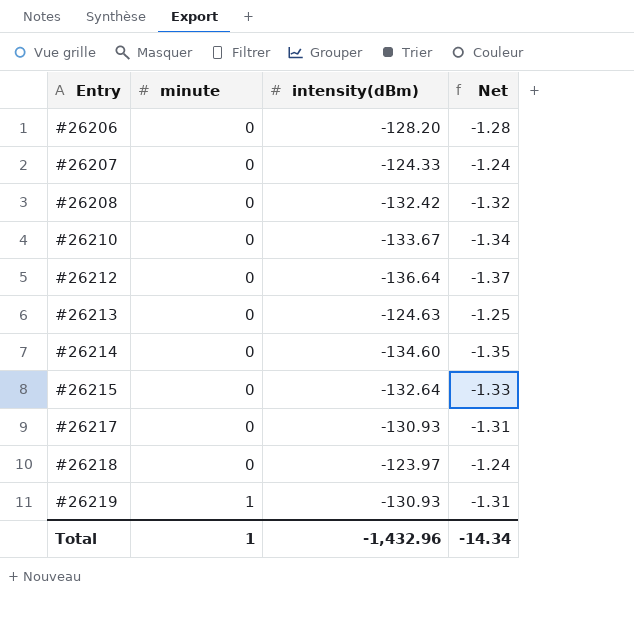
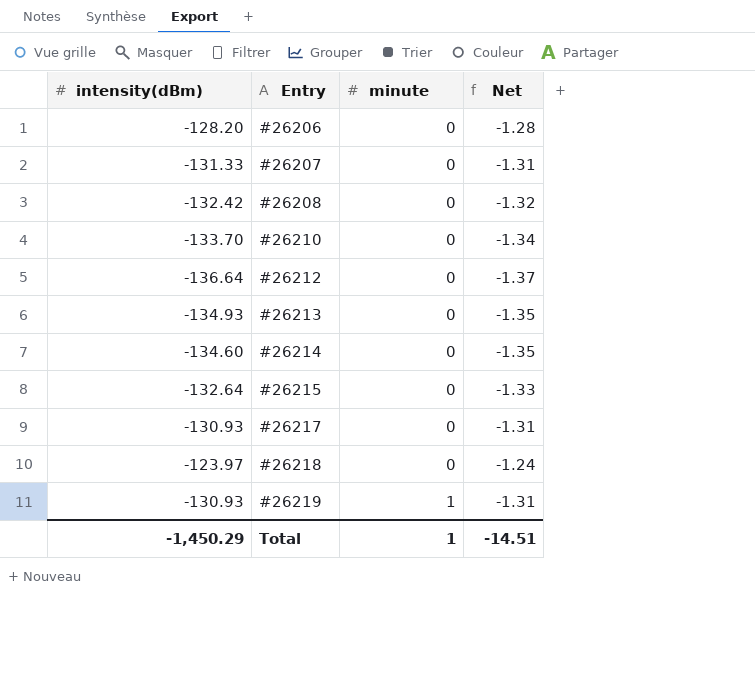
column intensity(dBm) | position: 3 -> 1
#26207 | intensity(dBm): -124.33 -> -131.33
#26207 | Net: -1.24 -> -1.31
#26210 | intensity(dBm): -133.67 -> -133.70
#26213 | intensity(dBm): -124.63 -> -134.93
#26213 | Net: -1.25 -> -1.35
Total | intensity(dBm): -1,432.96 -> -1,450.29
Total | Net: -14.34 -> -14.51

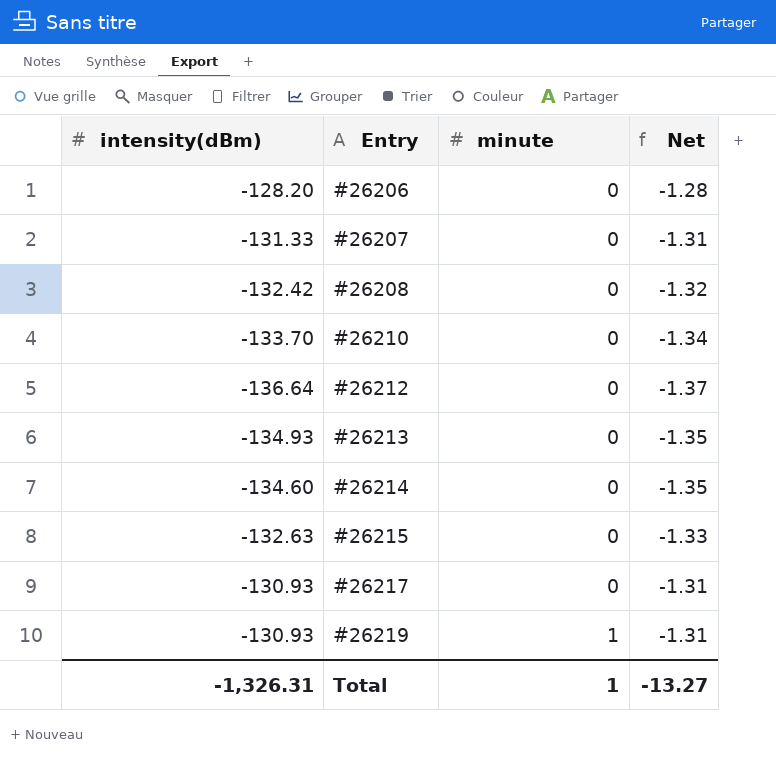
row #26218: -123.97 | 0 | -1.24 -> none
#26215 | intensity(dBm): -132.64 -> -132.63
Total | intensity(dBm): -1,450.29 -> -1,326.31
Total | Net: -14.51 -> -13.27

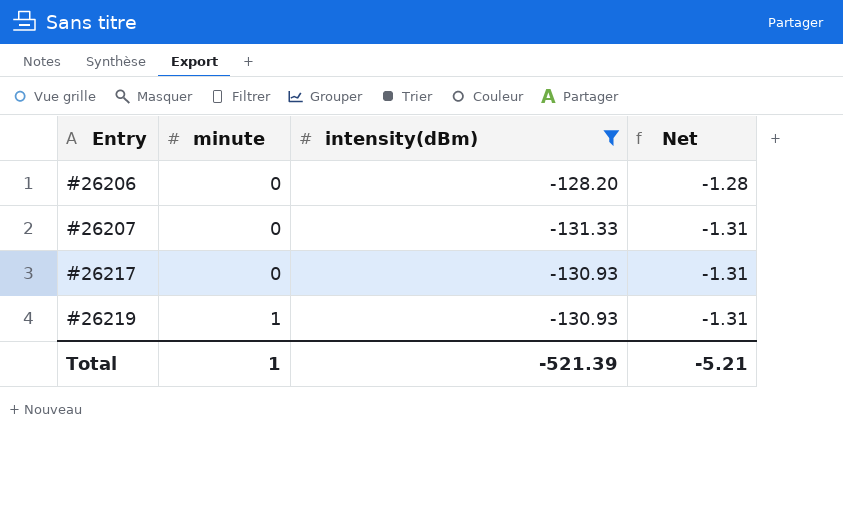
filter: none -> intensity(dBm) >= -131.33
column intensity(dBm) | position: 1 -> 3
Total | intensity(dBm): -1,326.31 -> -521.39
Total | Net: -13.27 -> -5.21

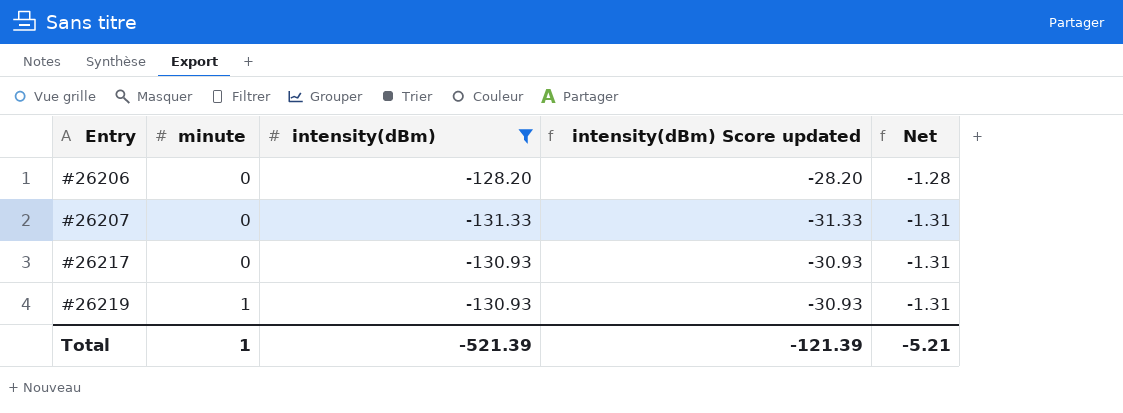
column intensity(dBm) Score updated | formula: none -> [intensity(dBm)] + 100

